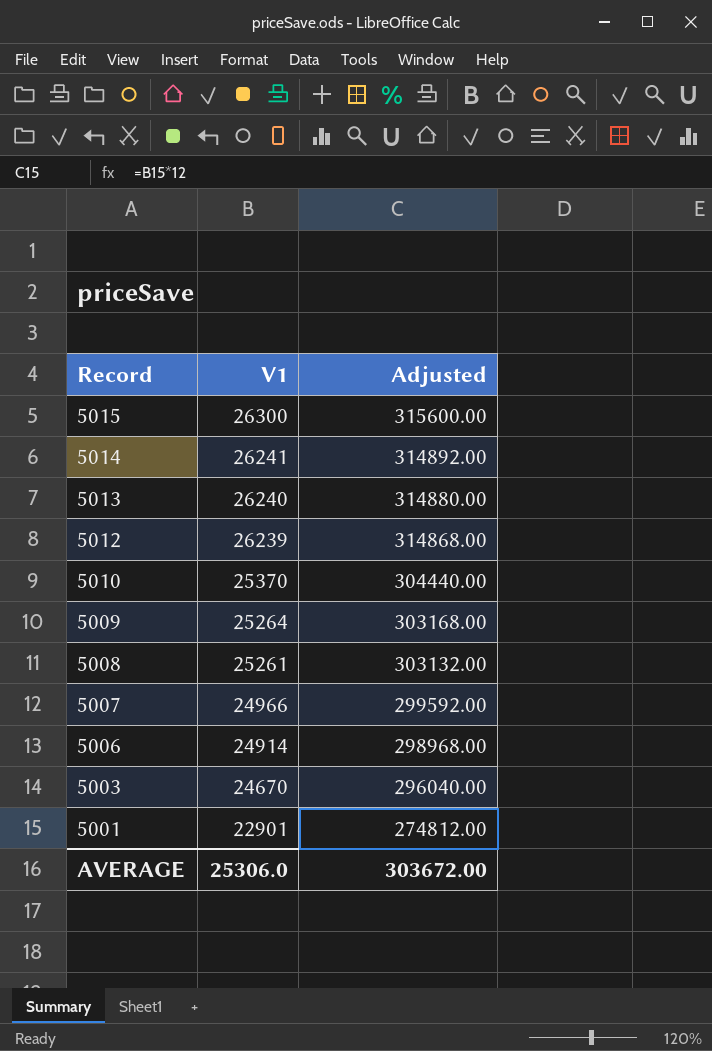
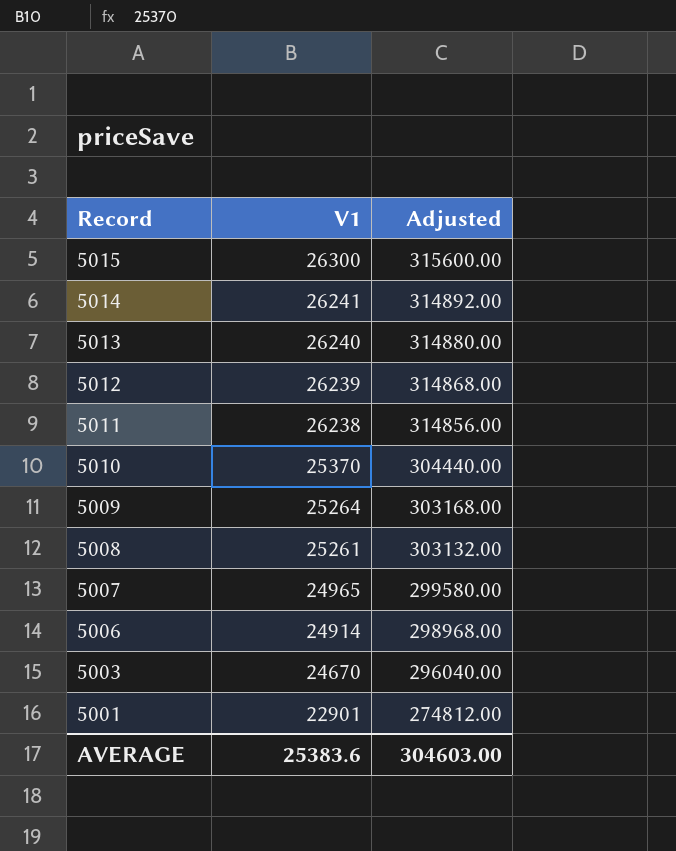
row 5011: none -> 26238 | 314856.00
5007 | V1: 24966 -> 24965
5007 | Adjusted: 299592.00 -> 299580.00
AVERAGE | V1: 25306.0 -> 25383.6
AVERAGE | Adjusted: 303672.00 -> 304603.00

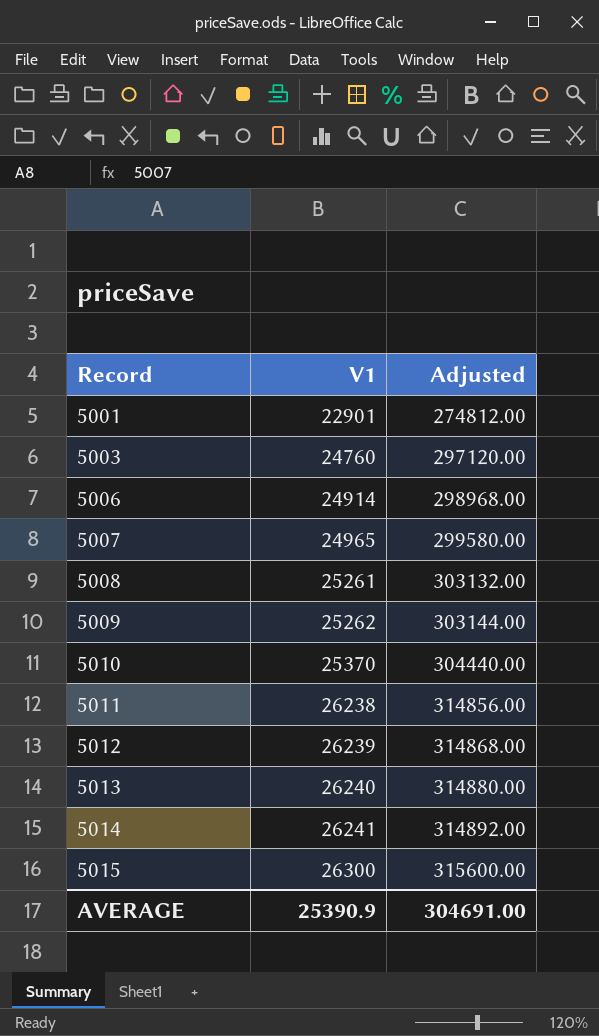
row order: Record descending -> Record ascending
5003 | V1: 24670 -> 24760
5003 | Adjusted: 296040.00 -> 297120.00
5009 | V1: 25264 -> 25262
5009 | Adjusted: 303168.00 -> 303144.00
AVERAGE | V1: 25383.6 -> 25390.9
AVERAGE | Adjusted: 304603.00 -> 304691.00

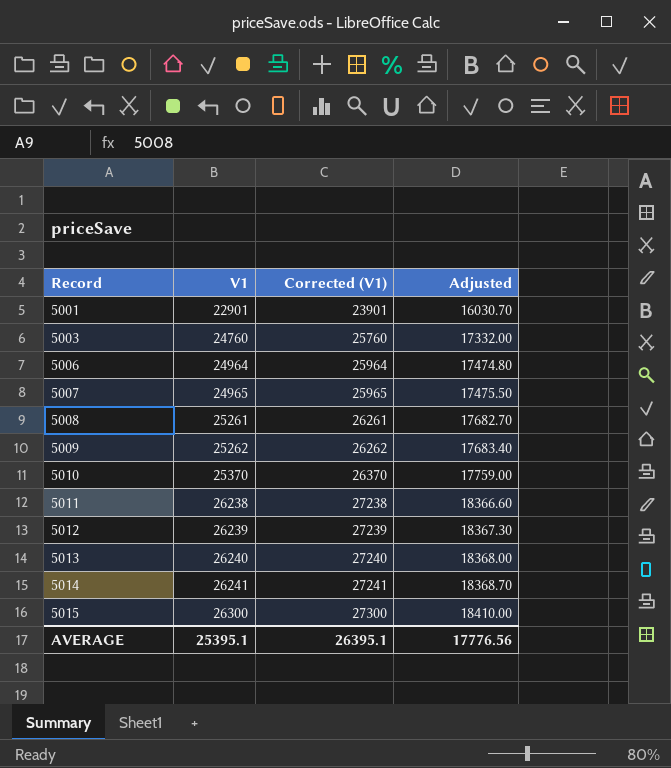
column Corrected (V1) | formula: none -> [V1] + 1000
column Adjusted | formula: [V1] * 12 -> [V1] * 0.7
5006 | V1: 24914 -> 24964
AVERAGE | V1: 25390.9 -> 25395.1
AVERAGE | Adjusted: 304691.00 -> 17776.56

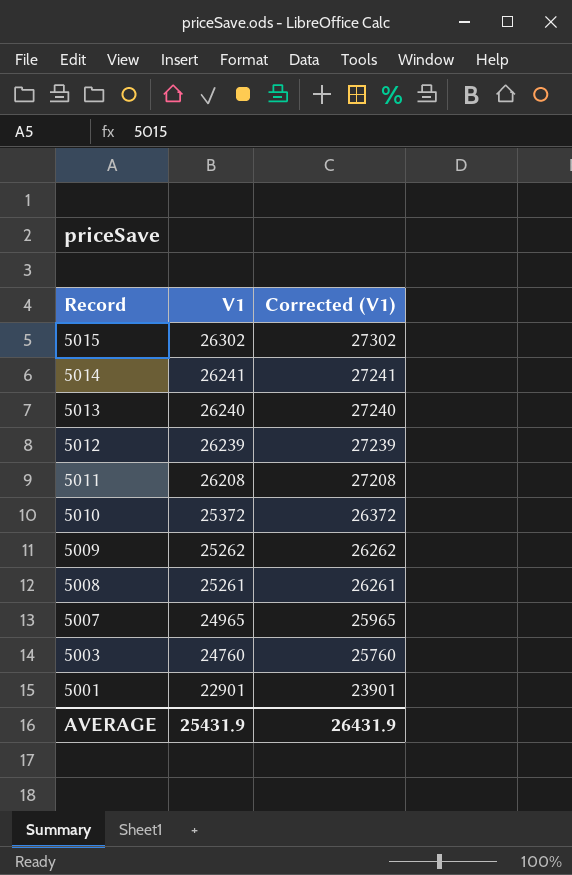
row order: Record ascending -> Record descending
column Adjusted | formula: [V1] * 0.7 -> none
row 5006: 24964 | 25964 | 17474.80 -> none
5015 | V1: 26300 -> 26302
5015 | Corrected (V1): 27300 -> 27302
5011 | V1: 26238 -> 26208
5011 | Corrected (V1): 27238 -> 27208
5010 | V1: 25370 -> 25372
5010 | Corrected (V1): 26370 -> 26372
AVERAGE | V1: 25395.1 -> 25431.9
AVERAGE | Corrected (V1): 26395.1 -> 26431.9

